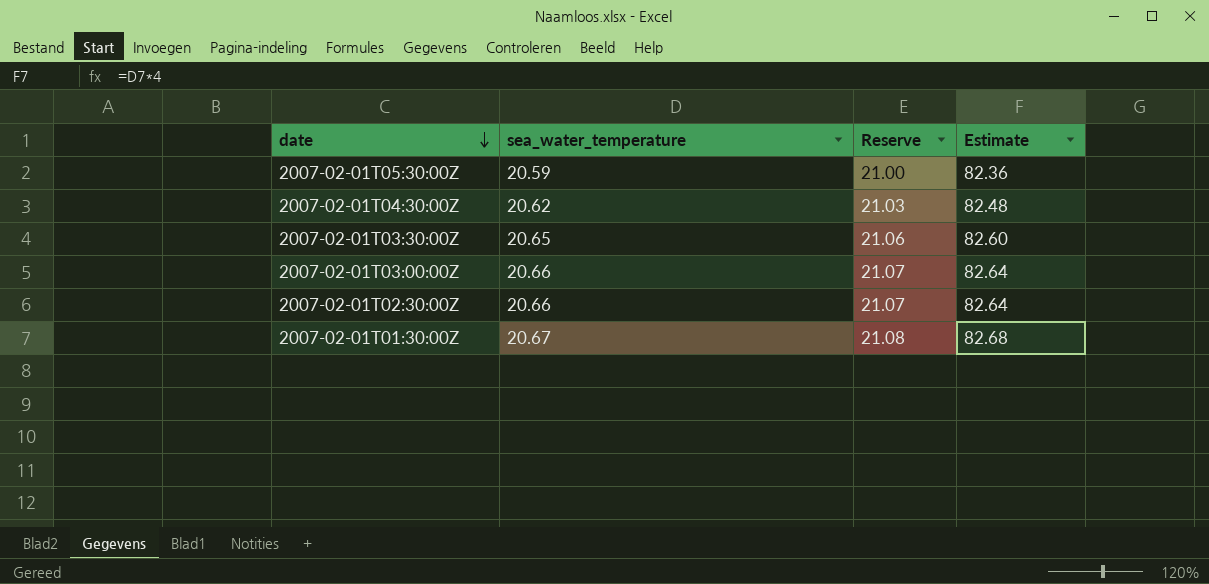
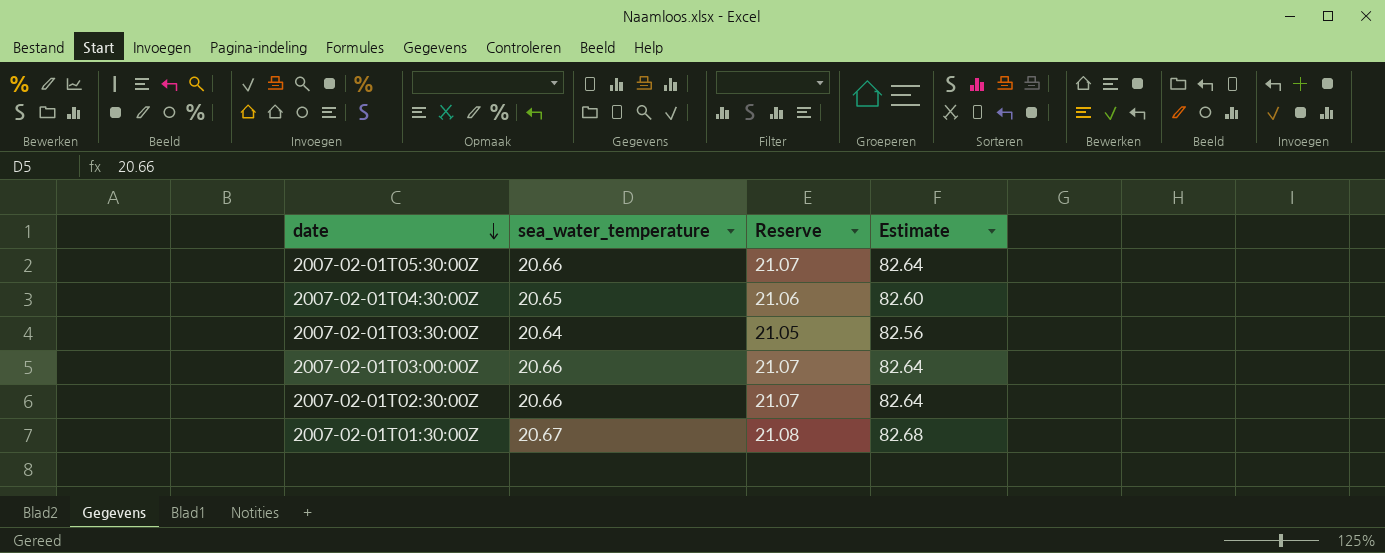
2007-02-01T05:30:00Z | sea_water_temperature: 20.59 -> 20.66
2007-02-01T05:30:00Z | Reserve: 21.00 -> 21.07
2007-02-01T05:30:00Z | Estimate: 82.36 -> 82.64
2007-02-01T04:30:00Z | sea_water_temperature: 20.62 -> 20.65
2007-02-01T04:30:00Z | Reserve: 21.03 -> 21.06
2007-02-01T04:30:00Z | Estimate: 82.48 -> 82.60
2007-02-01T03:30:00Z | sea_water_temperature: 20.65 -> 20.64
2007-02-01T03:30:00Z | Reserve: 21.06 -> 21.05
2007-02-01T03:30:00Z | Estimate: 82.60 -> 82.56

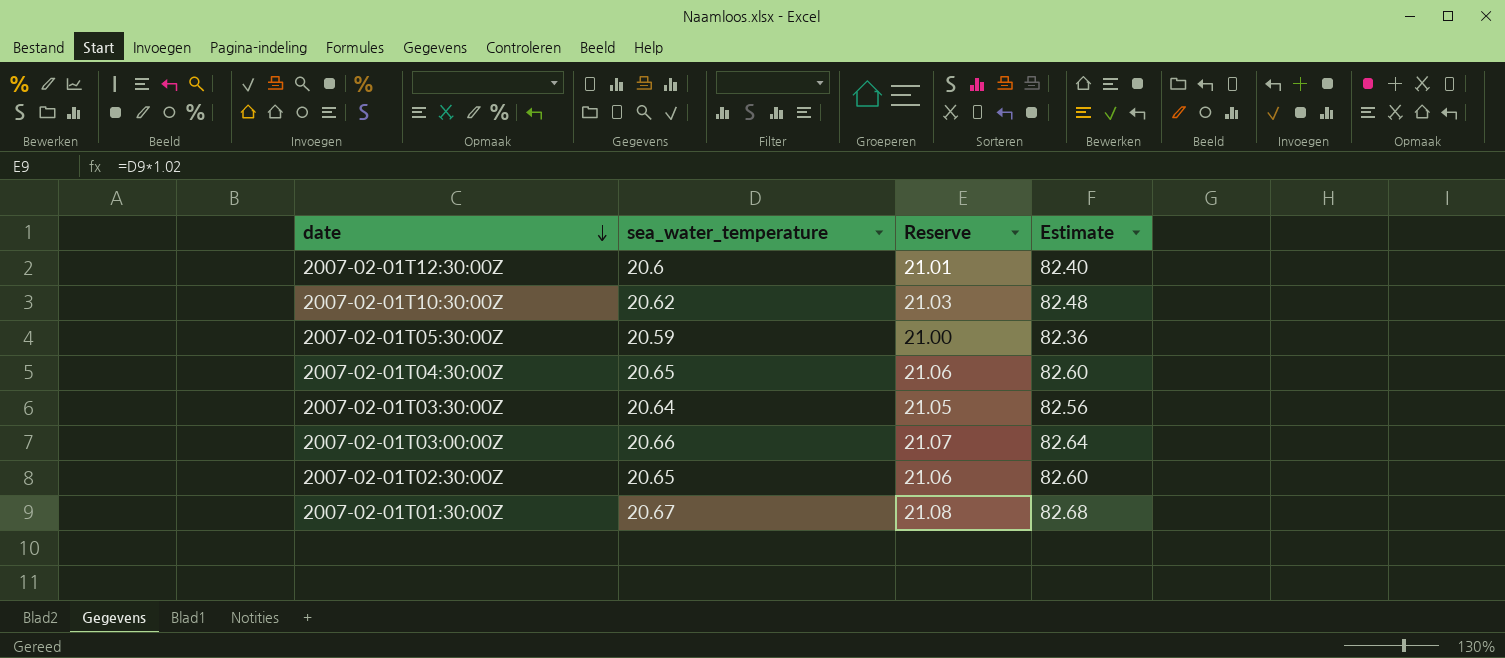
row 2007-02-01T12:30:00Z: none -> 20.6 | 21.01 | 82.40
row 2007-02-01T10:30:00Z: none -> 20.62 | 21.03 | 82.48
2007-02-01T05:30:00Z | sea_water_temperature: 20.66 -> 20.59
2007-02-01T05:30:00Z | Reserve: 21.07 -> 21.00
2007-02-01T05:30:00Z | Estimate: 82.64 -> 82.36
2007-02-01T02:30:00Z | sea_water_temperature: 20.66 -> 20.65
2007-02-01T02:30:00Z | Reserve: 21.07 -> 21.06
2007-02-01T02:30:00Z | Estimate: 82.64 -> 82.60

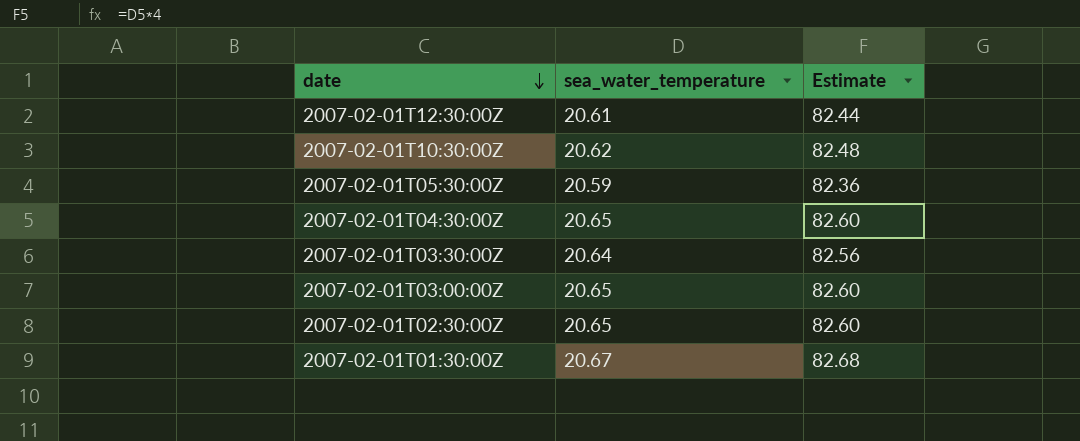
column Reserve | formula: [sea_water_temperature] * 1.02 -> none
2007-02-01T12:30:00Z | sea_water_temperature: 20.6 -> 20.61
2007-02-01T12:30:00Z | Estimate: 82.40 -> 82.44
2007-02-01T03:00:00Z | sea_water_temperature: 20.66 -> 20.65
2007-02-01T03:00:00Z | Estimate: 82.64 -> 82.60

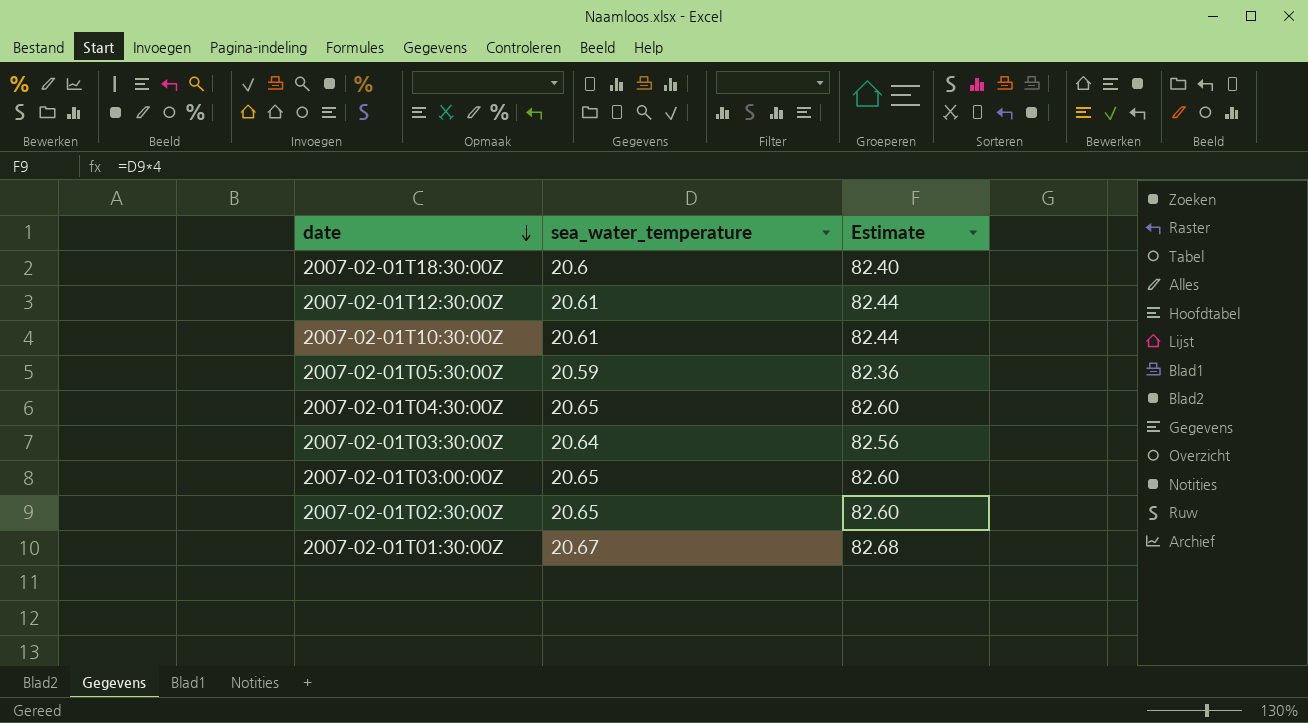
row 2007-02-01T18:30:00Z: none -> 20.6 | 82.40
2007-02-01T10:30:00Z | sea_water_temperature: 20.62 -> 20.61
2007-02-01T10:30:00Z | Estimate: 82.48 -> 82.44

